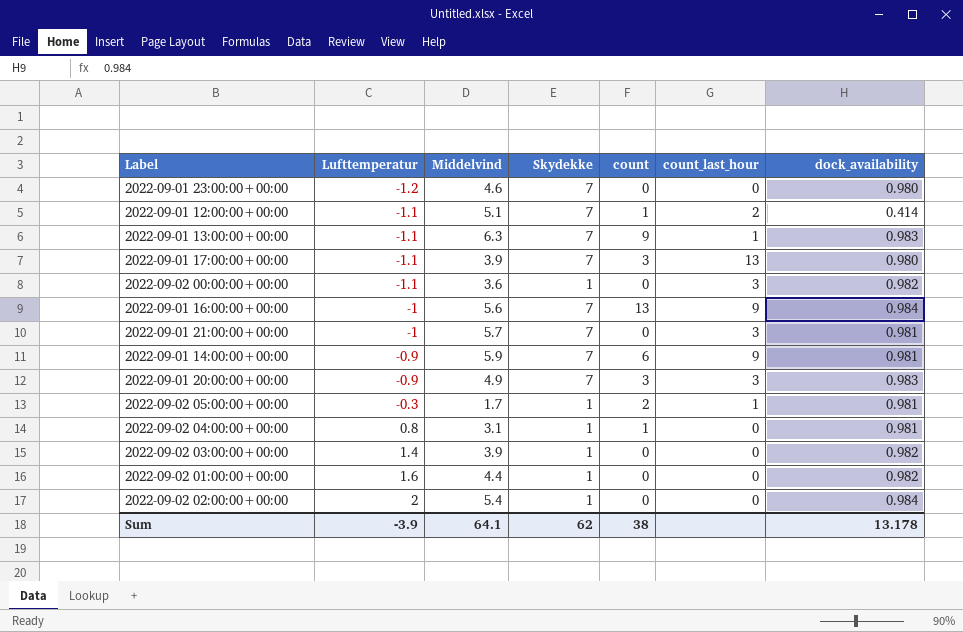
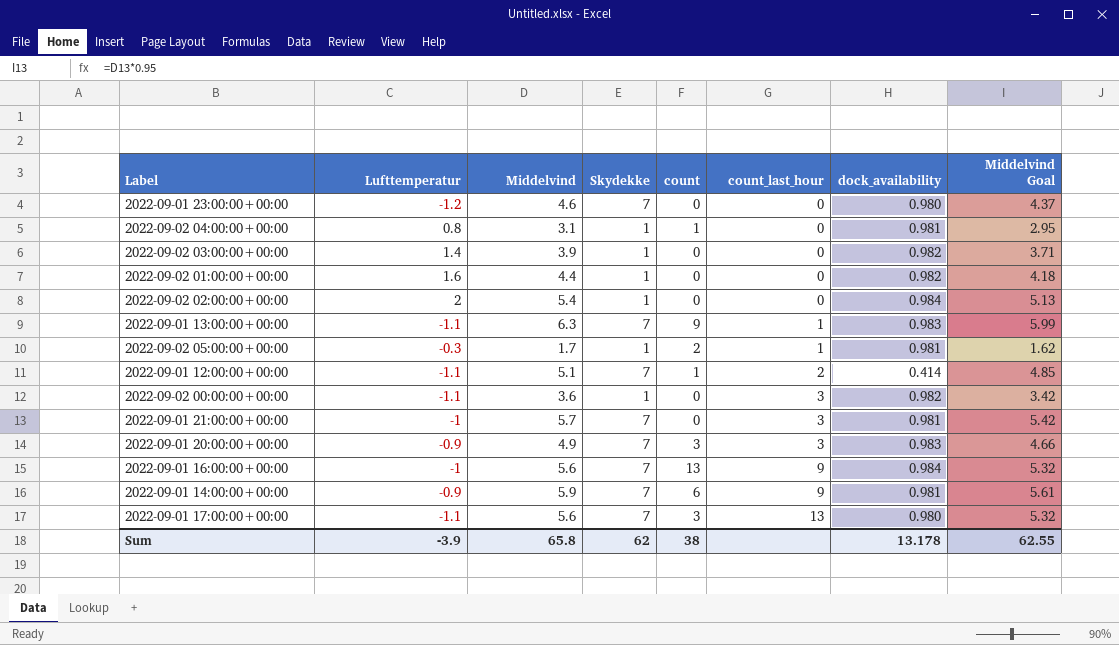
row order: Lufttemperatur ascending -> count_last_hour ascending
column Middelvind Goal | formula: none -> [Middelvind] * 0.95
2022-09-01 17:00:00+00:00 | Middelvind: 3.9 -> 5.6
Sum | Middelvind: 64.1 -> 65.8

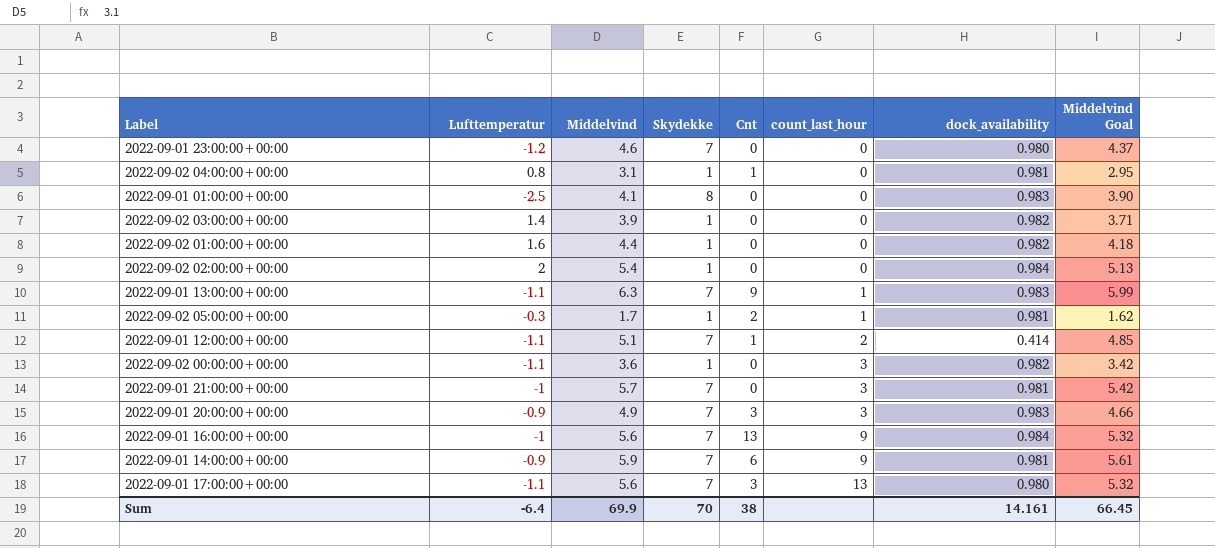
column name: count -> Cnt
row 2022-09-01 01:00:00+00:00: none -> -2.5 | 4.1 | 8 | 0 | 0 | 0.983 | 3.90
Sum | Lufttemperatur: -3.9 -> -6.4
Sum | Middelvind: 65.8 -> 69.9
Sum | Skydekke: 62 -> 70
Sum | dock_availability: 13.178 -> 14.161
Sum | Middelvind Goal: 62.55 -> 66.45

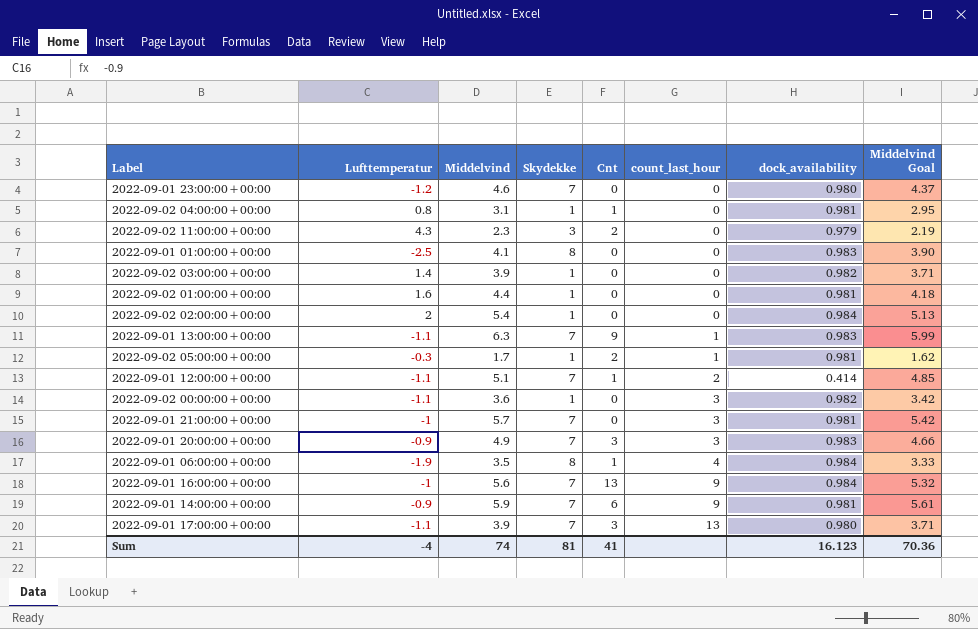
row 2022-09-02 11:00:00+00:00: none -> 4.3 | 2.3 | 3 | 2 | 0 | 0.979 | 2.19
2022-09-02 01:00:00+00:00 | dock_availability: 0.982 -> 0.981
row 2022-09-01 06:00:00+00:00: none -> -1.9 | 3.5 | 8 | 1 | 4 | 0.984 | 3.33
2022-09-01 17:00:00+00:00 | Middelvind: 5.6 -> 3.9
2022-09-01 17:00:00+00:00 | Middelvind Goal: 5.32 -> 3.71
Sum | Lufttemperatur: -6.4 -> -4
Sum | Middelvind: 69.9 -> 74
Sum | Skydekke: 70 -> 81
Sum | Cnt: 38 -> 41
Sum | dock_availability: 14.161 -> 16.123
Sum | Middelvind Goal: 66.45 -> 70.36

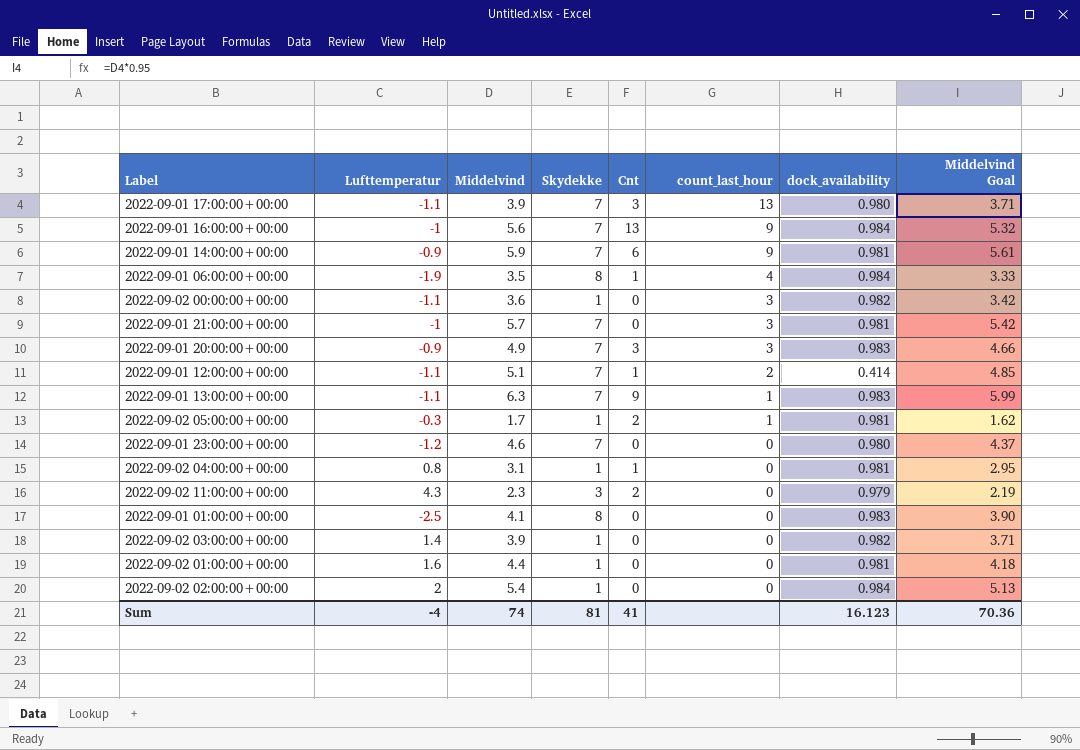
row order: count_last_hour ascending -> count_last_hour descending

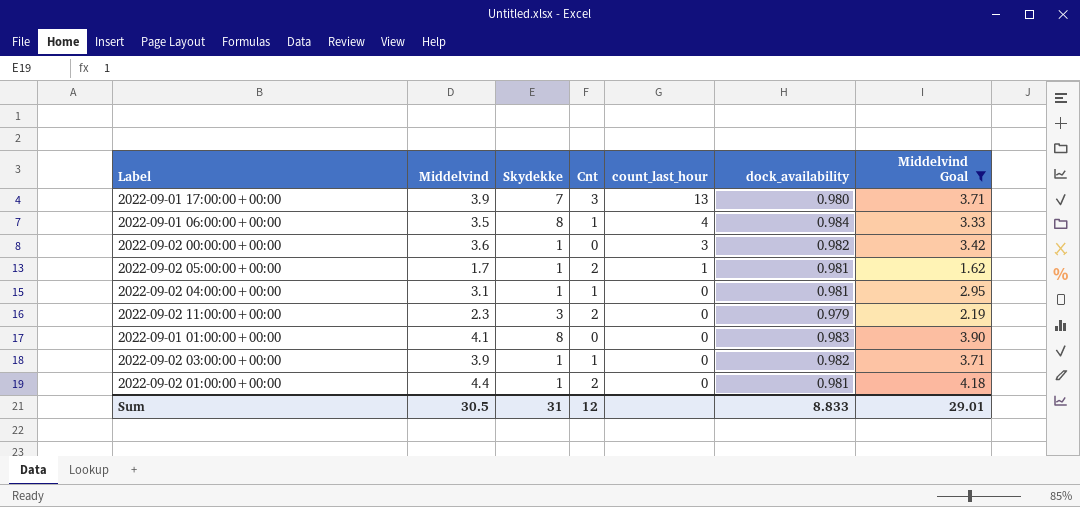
filter: none -> Middelvind Goal <= 4.18
column Lufttemperatur | position: 2 -> none
2022-09-02 03:00:00+00:00 | Cnt: 0 -> 1
2022-09-02 01:00:00+00:00 | Cnt: 0 -> 2
Sum | Middelvind: 74 -> 30.5
Sum | Skydekke: 81 -> 31
Sum | Cnt: 41 -> 12
Sum | dock_availability: 16.123 -> 8.833
Sum | Middelvind Goal: 70.36 -> 29.01

